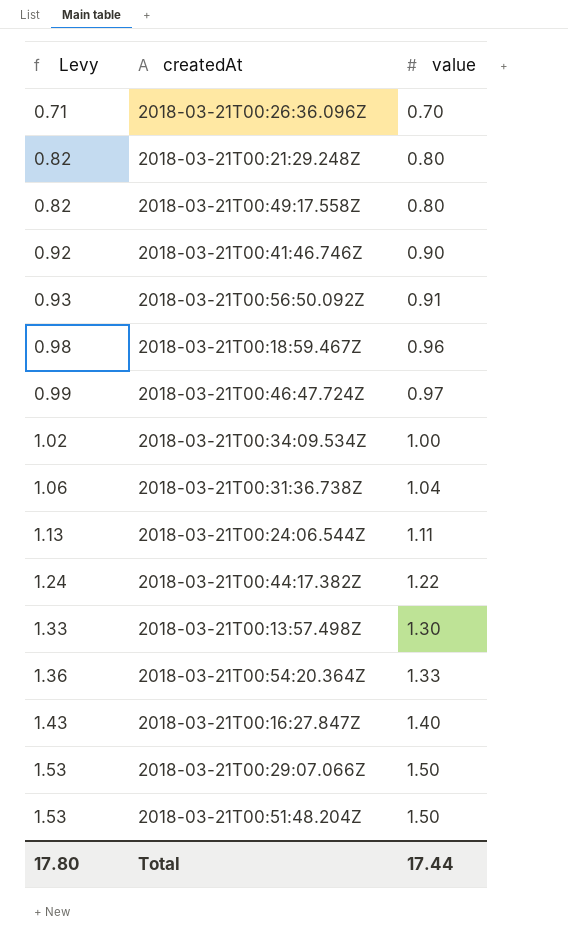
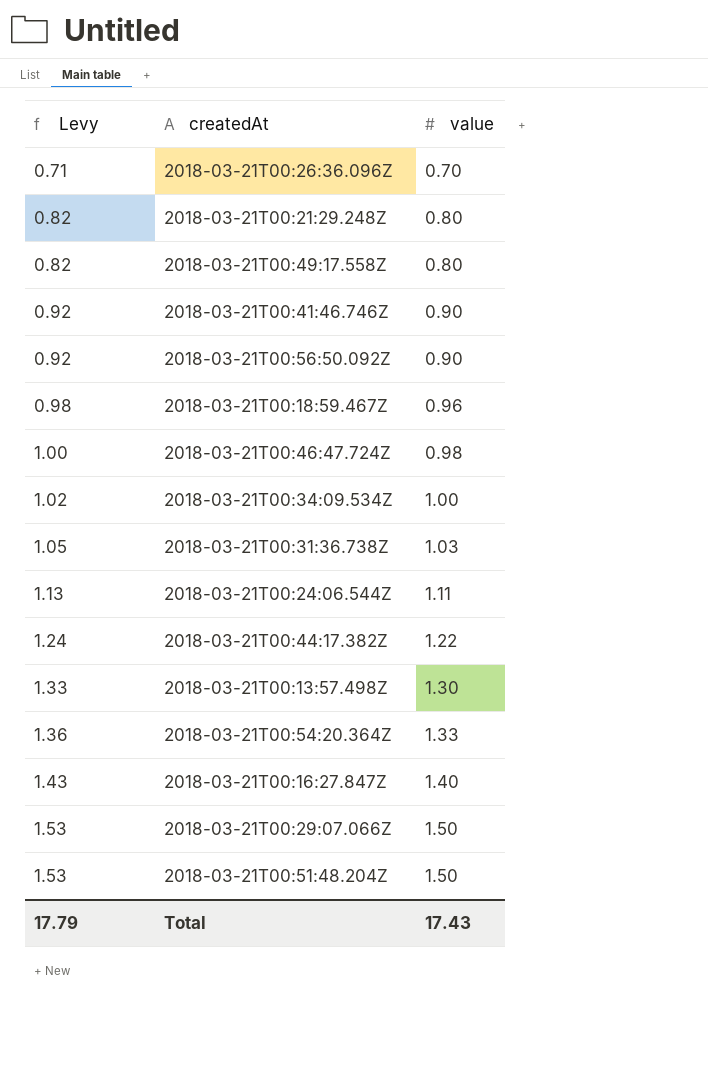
2018-03-21T00:56:50.092Z | Levy: 0.93 -> 0.92
2018-03-21T00:56:50.092Z | value: 0.91 -> 0.90
2018-03-21T00:46:47.724Z | Levy: 0.99 -> 1.00
2018-03-21T00:46:47.724Z | value: 0.97 -> 0.98
2018-03-21T00:31:36.738Z | Levy: 1.06 -> 1.05
2018-03-21T00:31:36.738Z | value: 1.04 -> 1.03
Total | Levy: 17.80 -> 17.79
Total | value: 17.44 -> 17.43

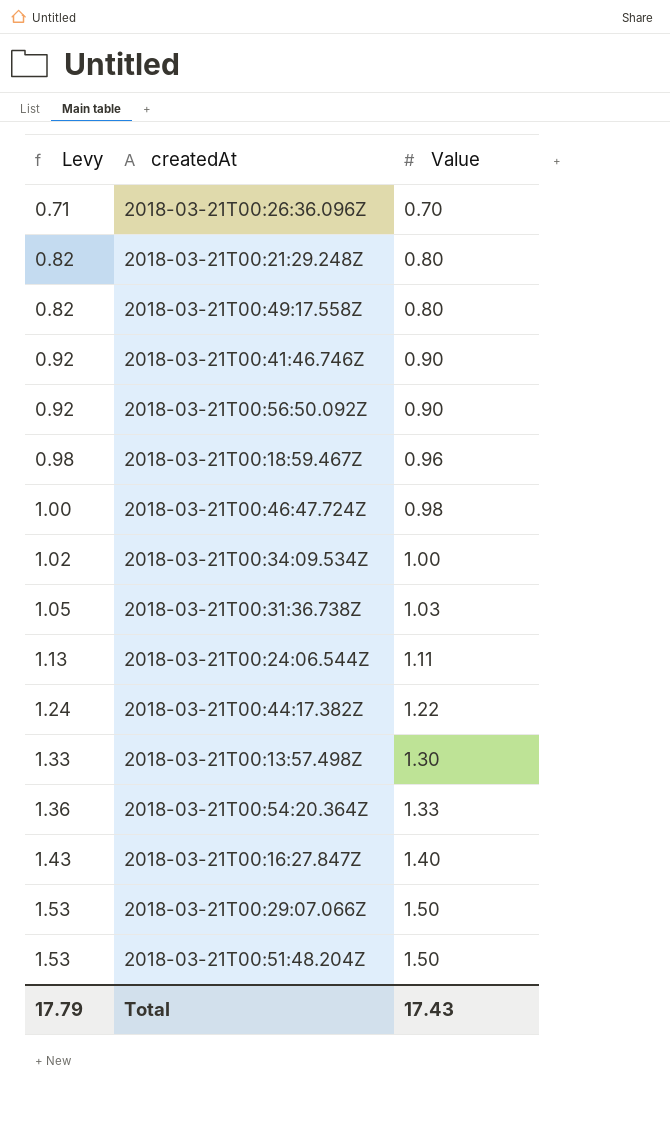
column name: value -> Value

